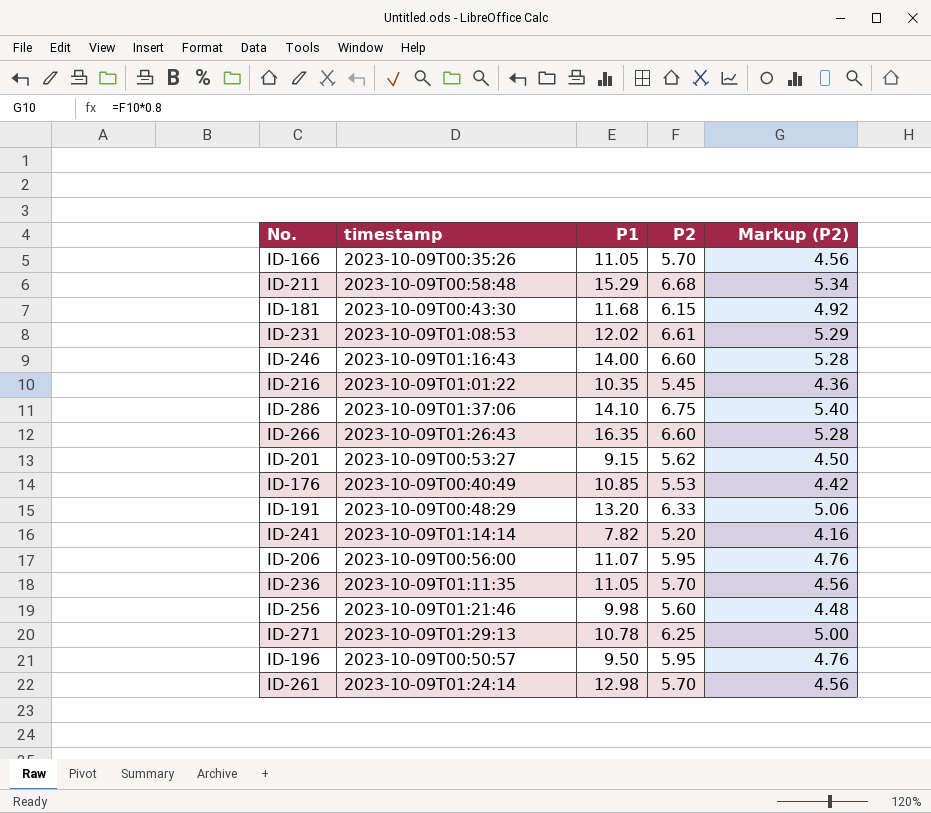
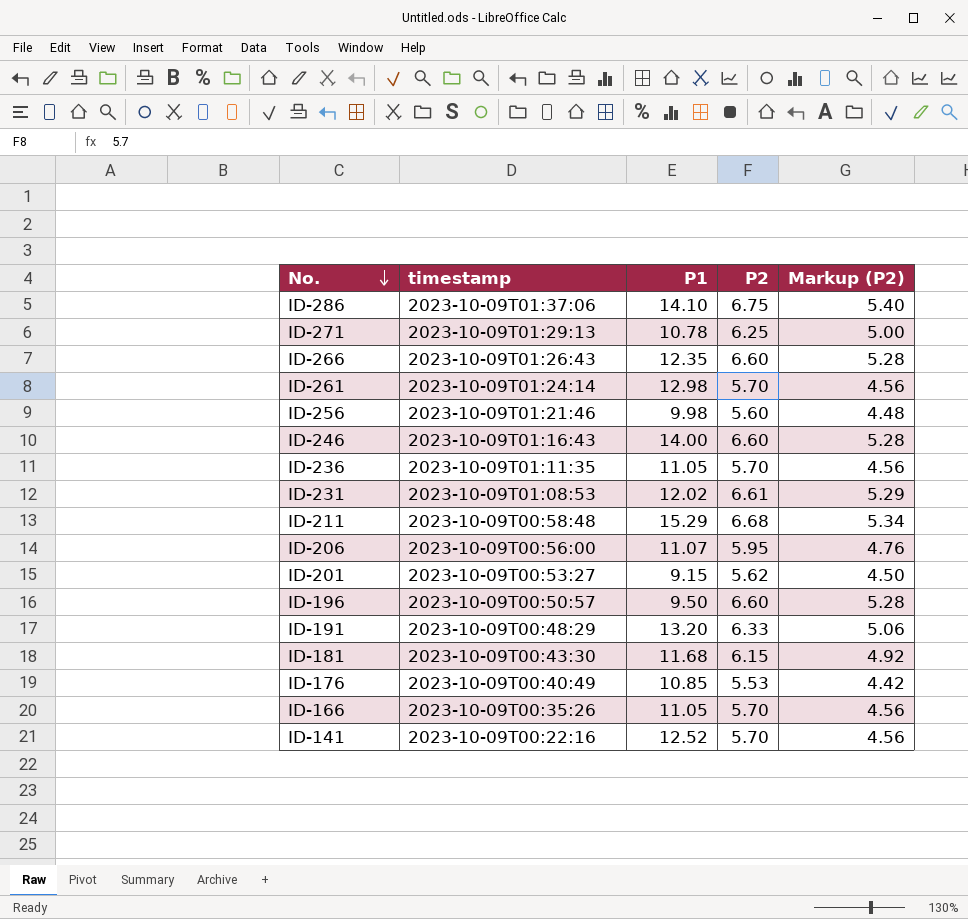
row order: none -> No. descending
row ID-216: 2023-10-09T01:01:22 | 10.35 | 5.45 | 4.36 -> none
row ID-241: 2023-10-09T01:14:14 | 7.82 | 5.20 | 4.16 -> none
ID-266 | P1: 16.35 -> 12.35
ID-196 | P2: 5.95 -> 6.60
ID-196 | Markup (P2): 4.76 -> 5.28
row ID-141: none -> 2023-10-09T00:22:16 | 12.52 | 5.70 | 4.56

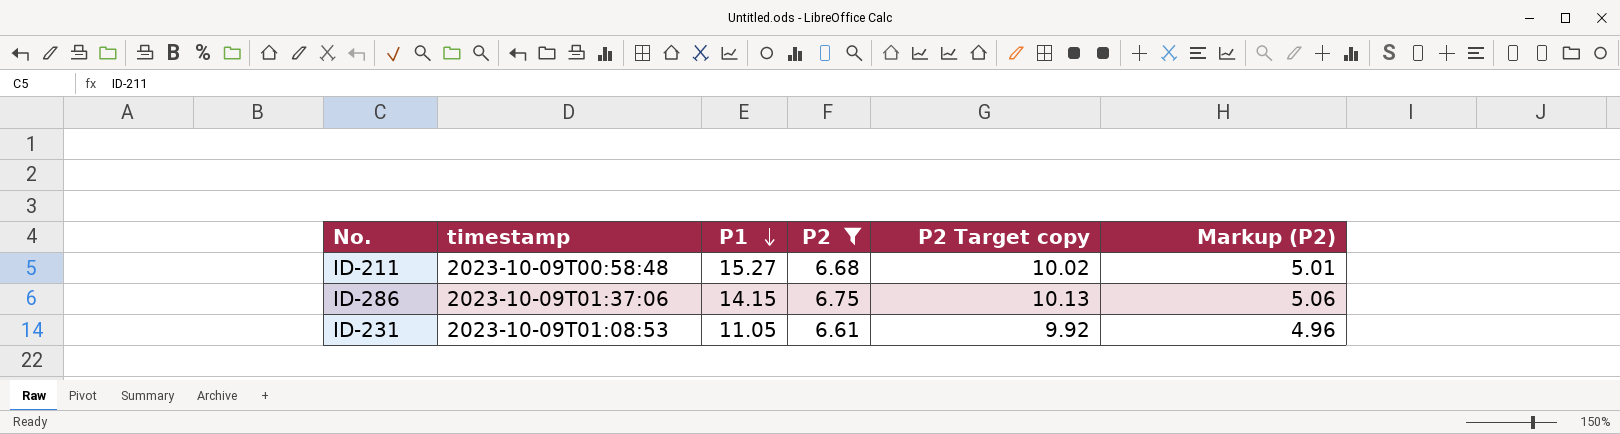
filter: none -> P2 >= 6.61
row order: No. descending -> P1 descending
column P2 Target copy | formula: none -> [P2] * 1.5
column Markup (P2) | formula: [P2] * 0.8 -> [P2] * 0.75
ID-211 | P1: 15.29 -> 15.27
ID-286 | P1: 14.10 -> 14.15
ID-231 | P1: 12.02 -> 11.05

